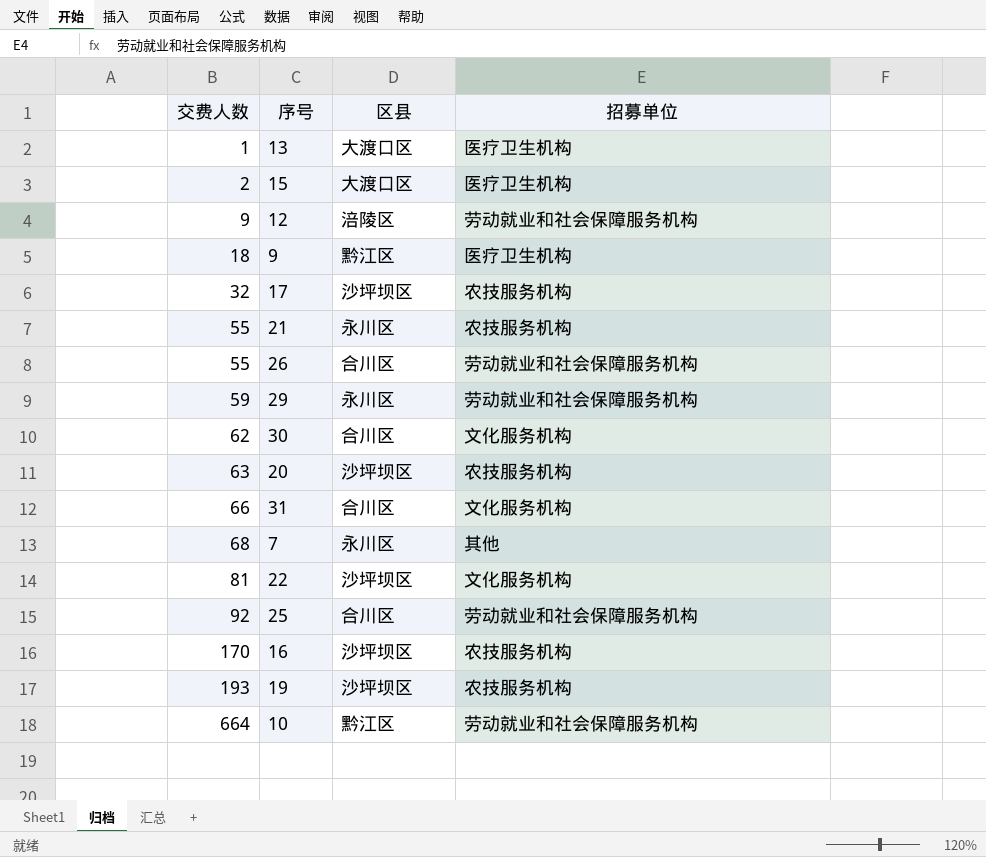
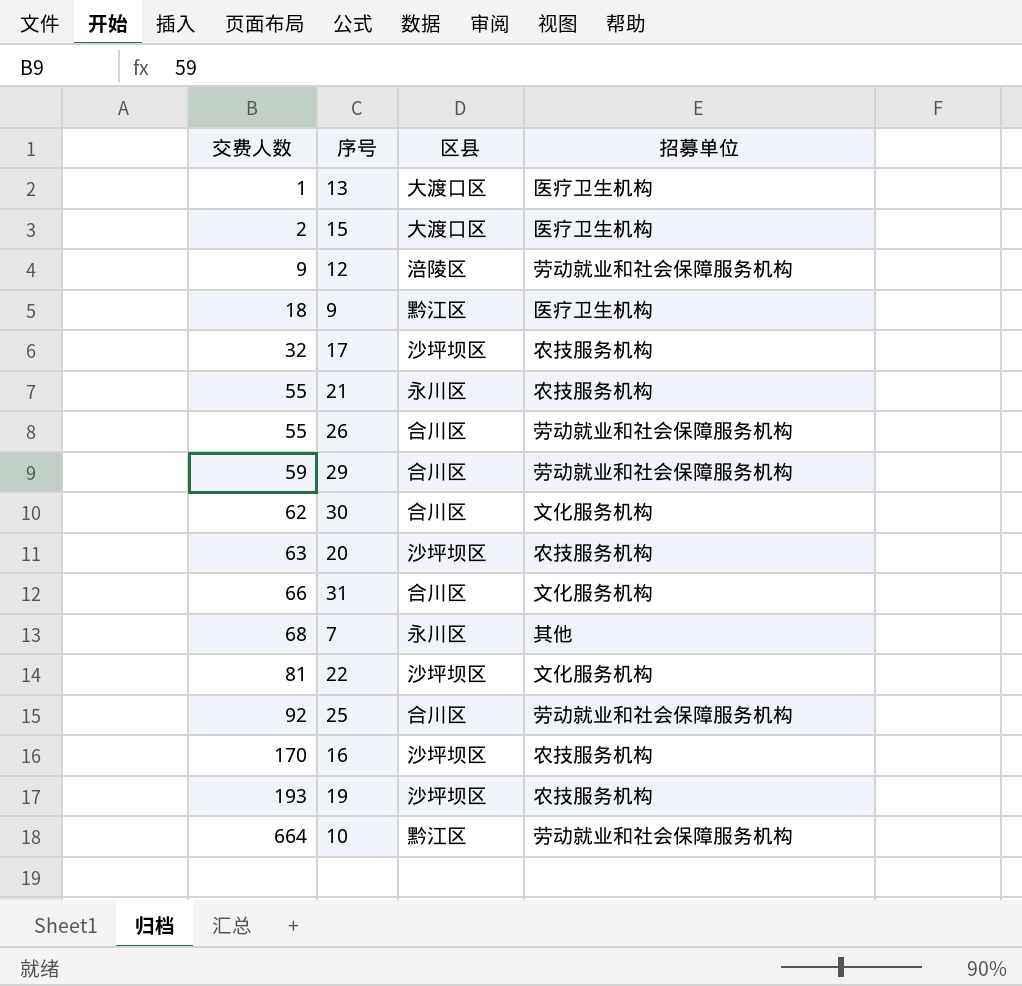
29 | 区县: 永川区 -> 合川区

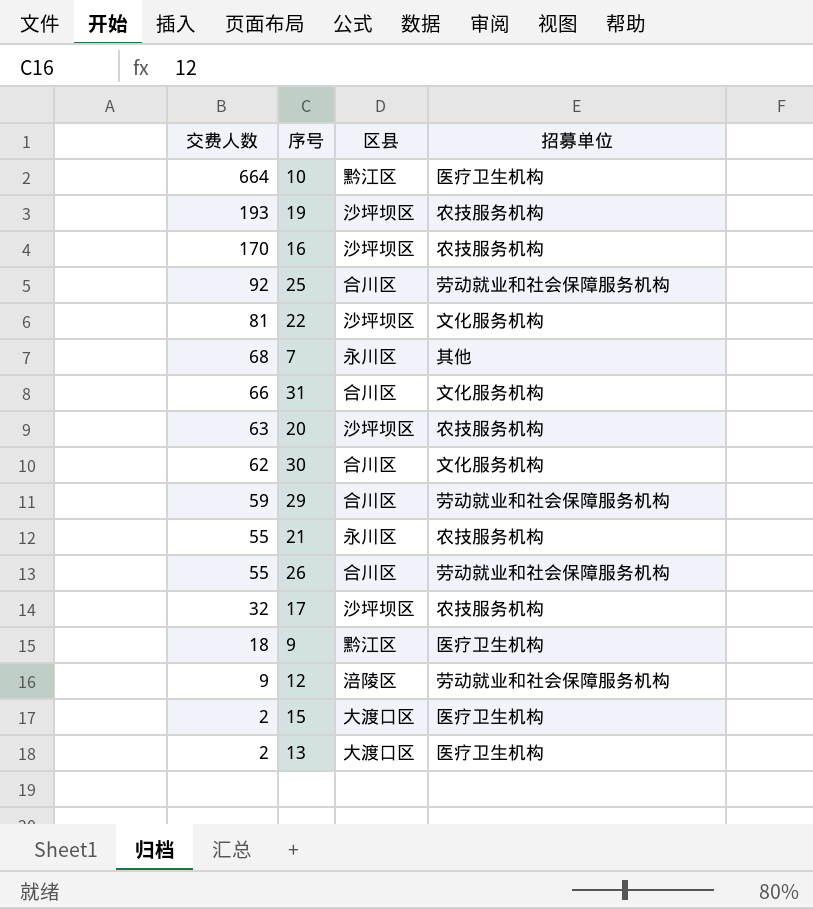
row order: 交费人数 ascending -> 交费人数 descending
10 | 招募单位: 劳动就业和社会保障服务机构 -> 医疗卫生机构
13 | 交费人数: 1 -> 2

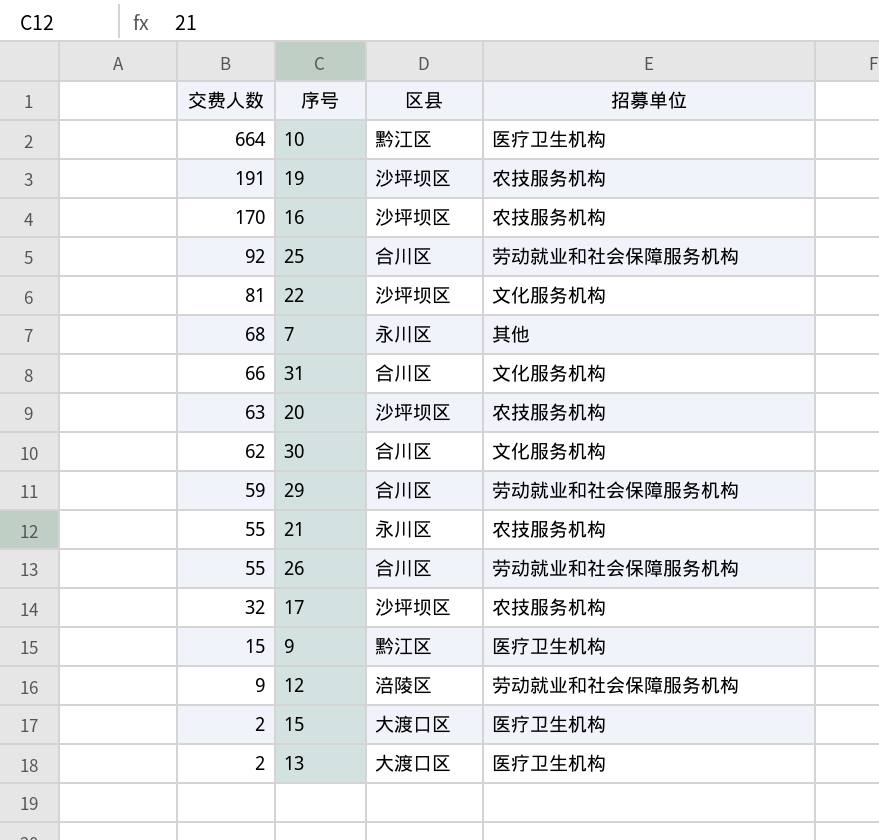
19 | 交费人数: 193 -> 191
9 | 交费人数: 18 -> 15

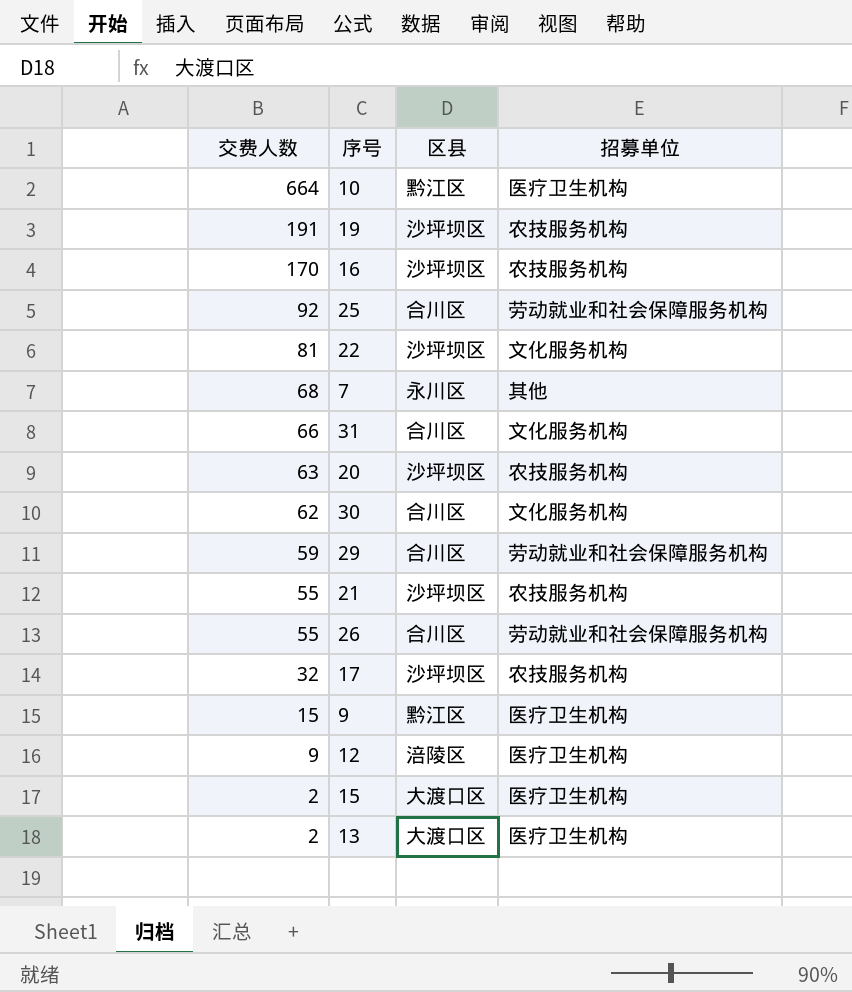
21 | 区县: 永川区 -> 沙坪坝区
12 | 招募单位: 劳动就业和社会保障服务机构 -> 医疗卫生机构

